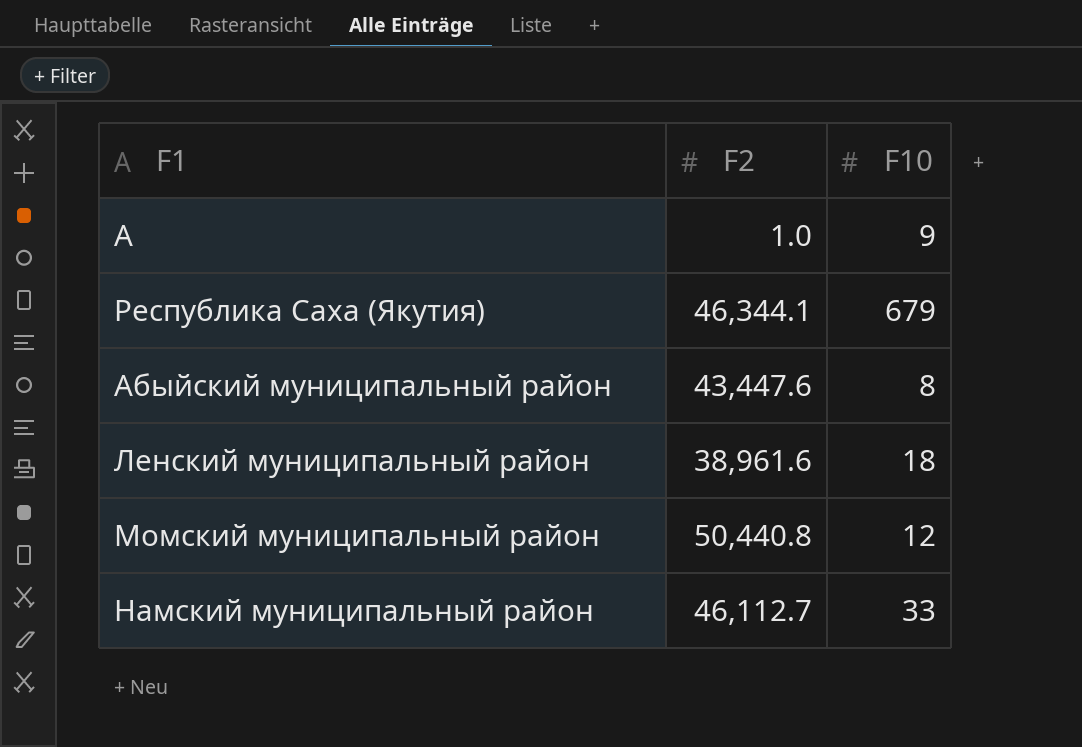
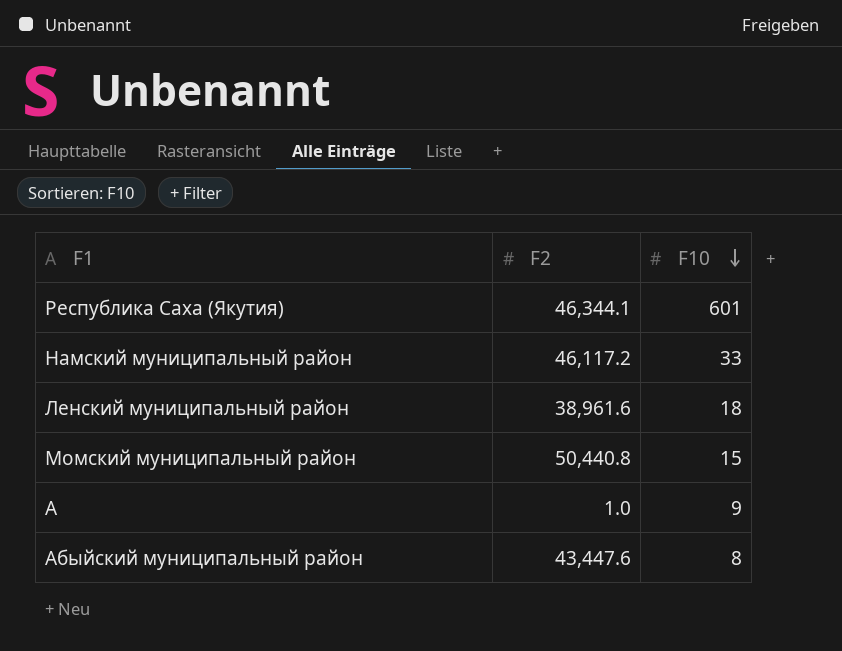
row order: none -> F10 descending
Республика Саха (Якутия) | F10: 679 -> 601
Намский муниципальный район | F2: 46,112.7 -> 46,117.2
Момский муниципальный район | F10: 12 -> 15

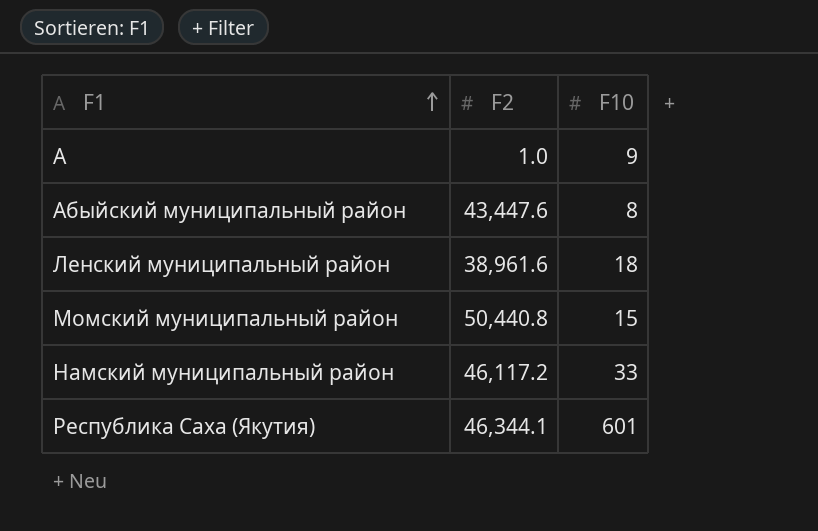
row order: F10 descending -> F1 ascending

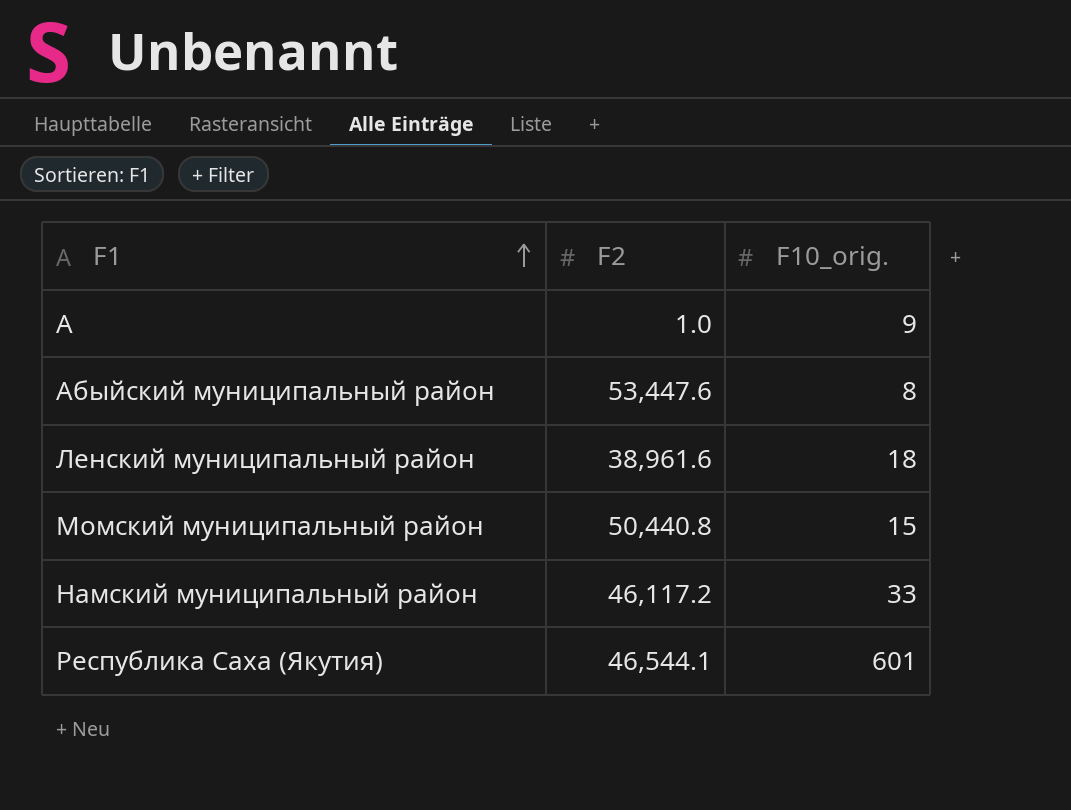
column name: F10 -> F10_orig.
Абыйский муниципальный район | F2: 43,447.6 -> 53,447.6
Республика Саха (Якутия) | F2: 46,344.1 -> 46,544.1

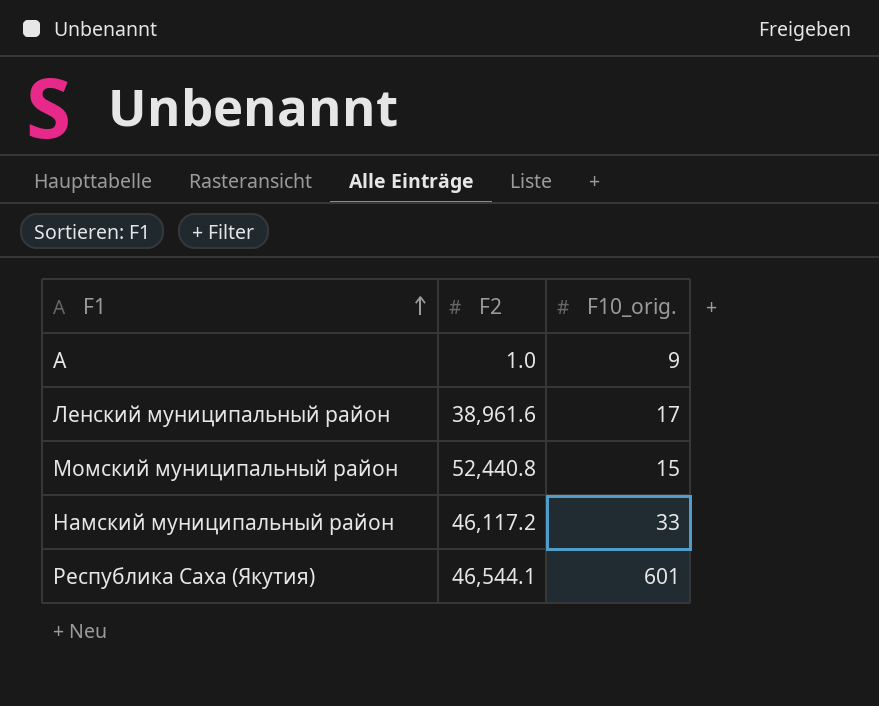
row Абыйский муниципальный район: 53,447.6 | 8 -> none
Ленский муниципальный район | F10_orig.: 18 -> 17
Момский муниципальный район | F2: 50,440.8 -> 52,440.8

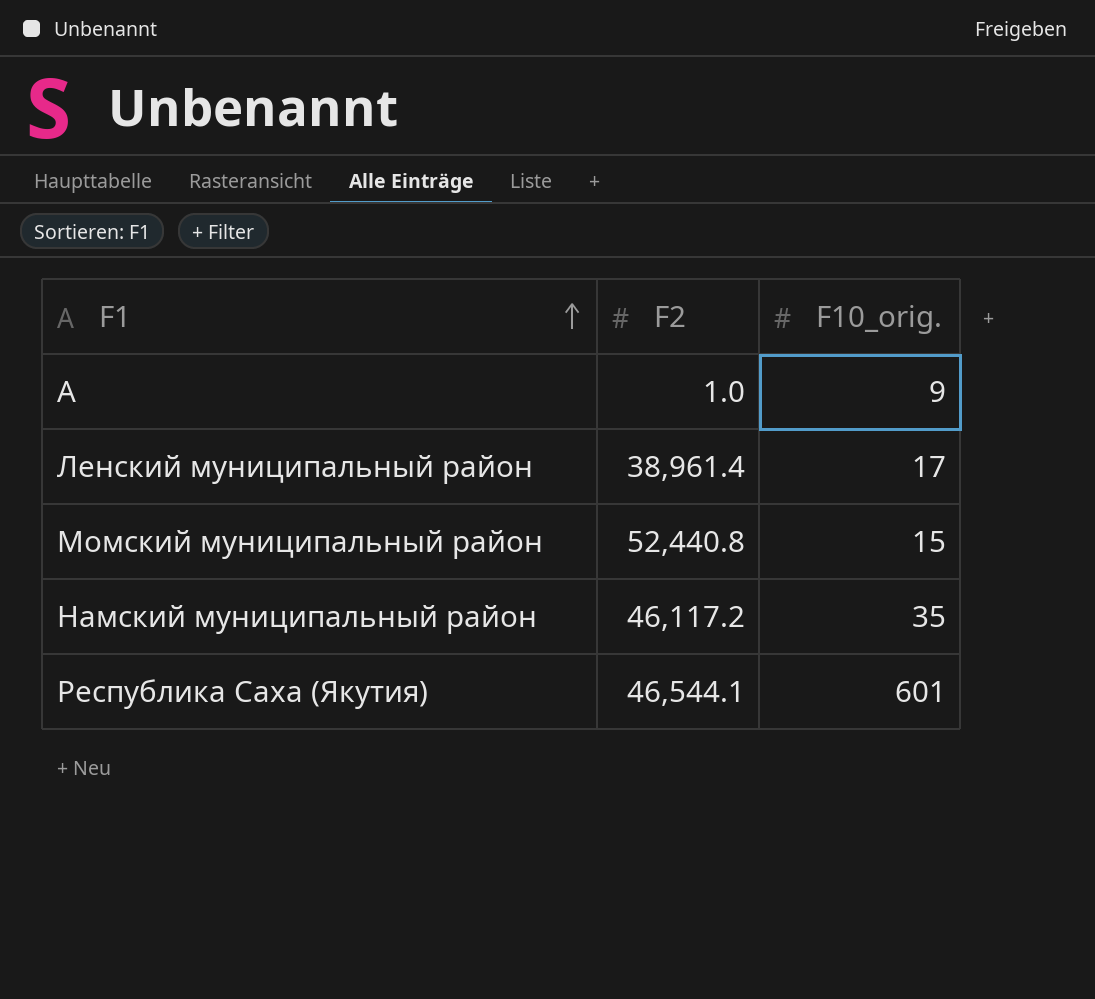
Ленский муниципальный район | F2: 38,961.6 -> 38,961.4
Намский муниципальный район | F10_orig.: 33 -> 35

